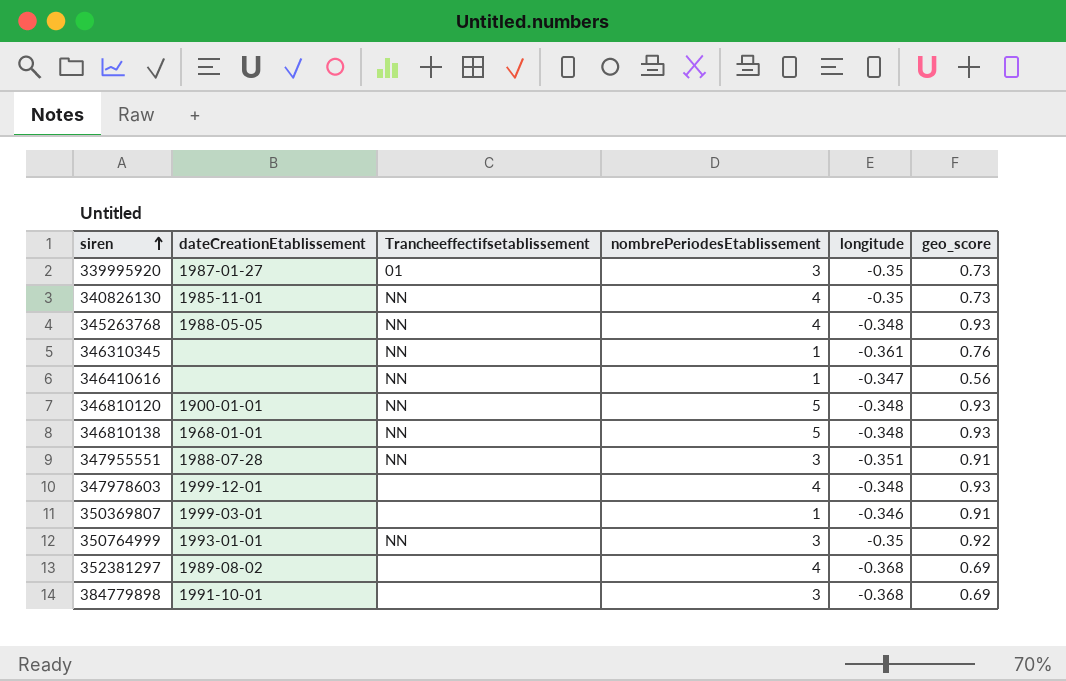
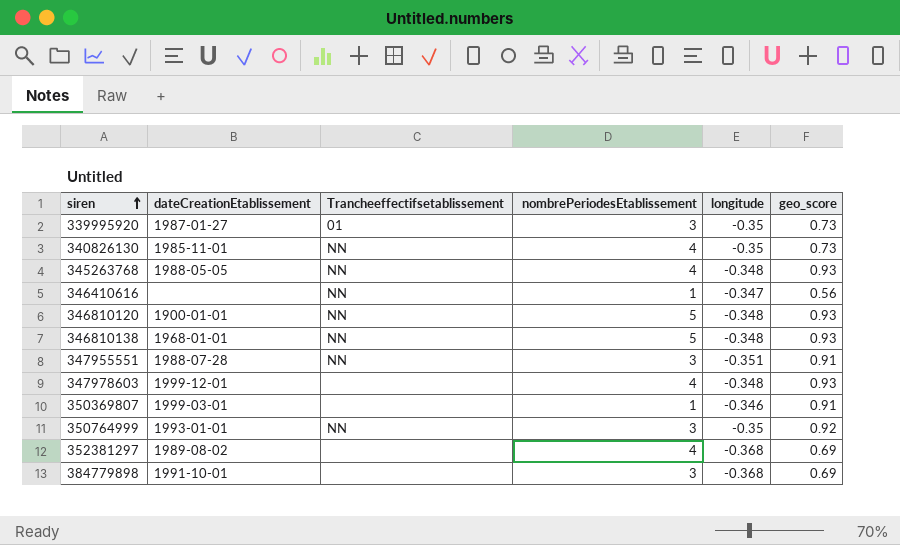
row 346310345: none | NN | 1 | -0.361 | 0.76 -> none

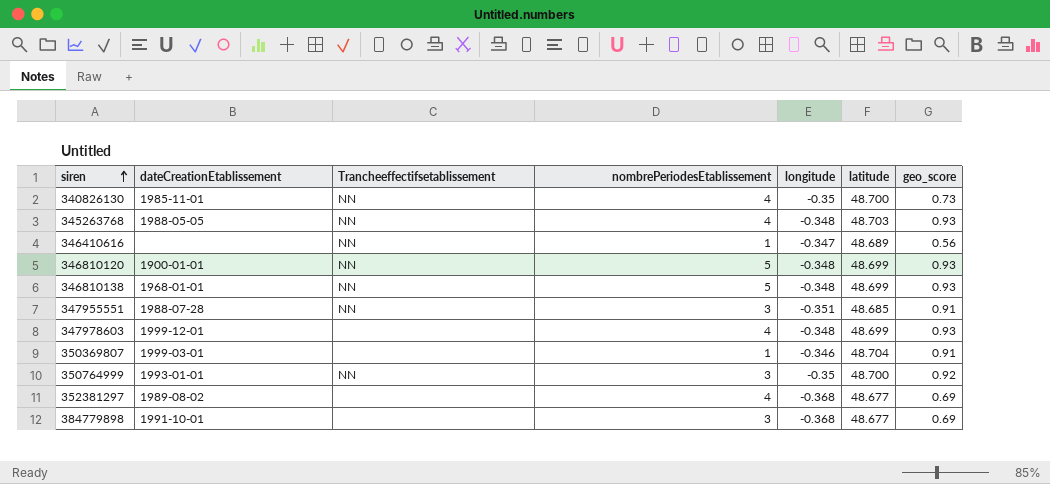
column latitude | position: none -> 6
row 339995920: 1987-01-27 | 01 | 3 | -0.35 | 0.73 -> none

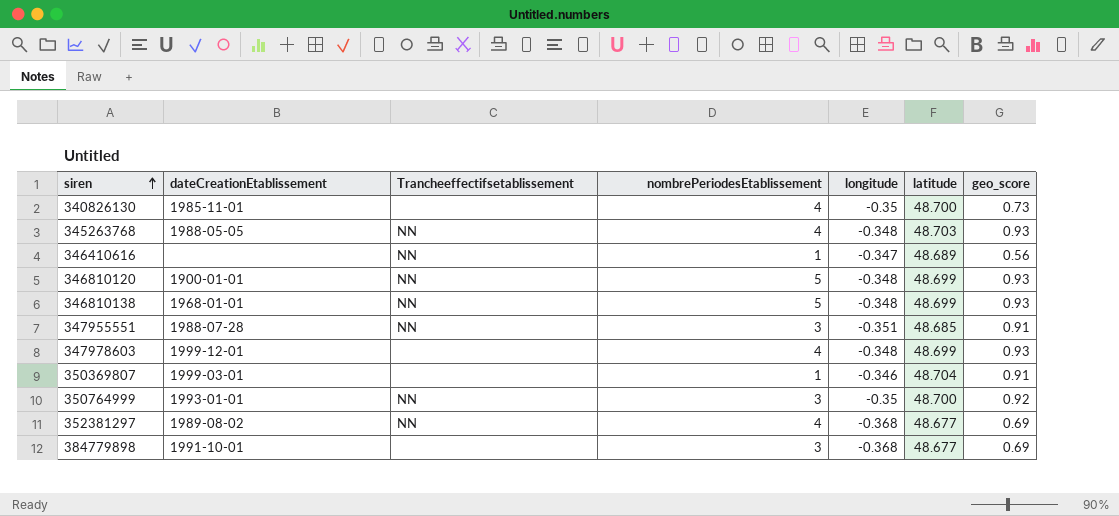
340826130 | Trancheeffectifsetablissement: NN -> none
352381297 | Trancheeffectifsetablissement: none -> NN

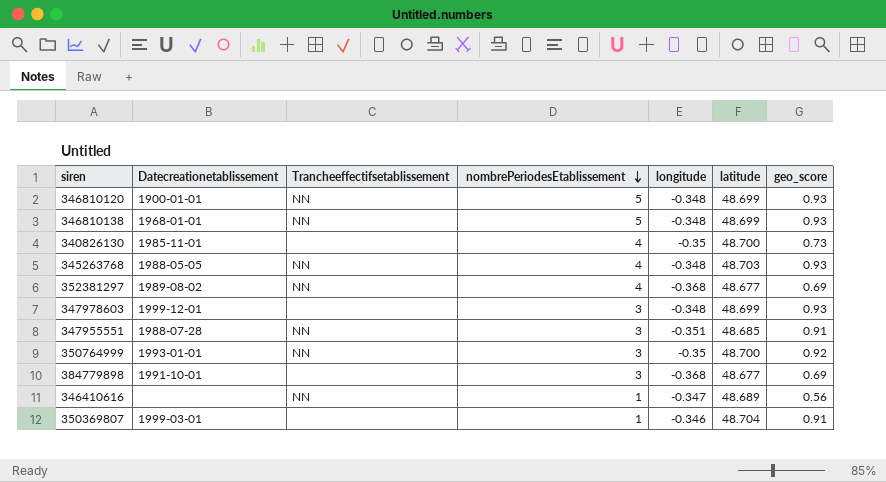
row order: siren ascending -> nombrePeriodesEtablissement descending
column name: dateCreationEtablissement -> Datecreationetablissement
347978603 | nombrePeriodesEtablissement: 4 -> 3

